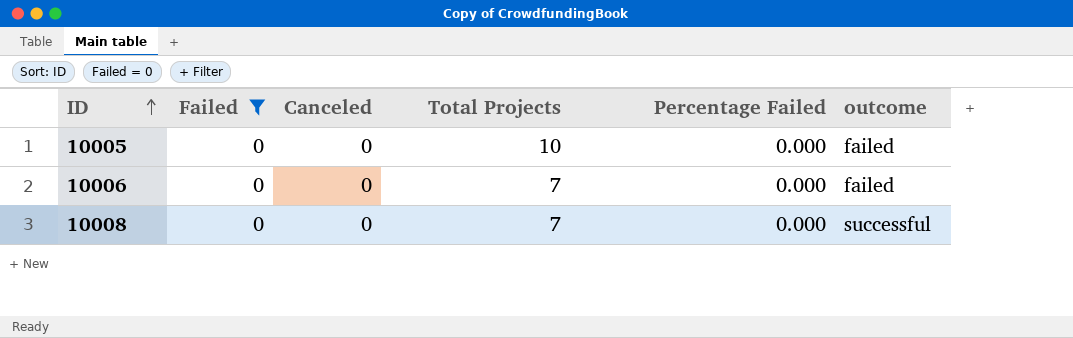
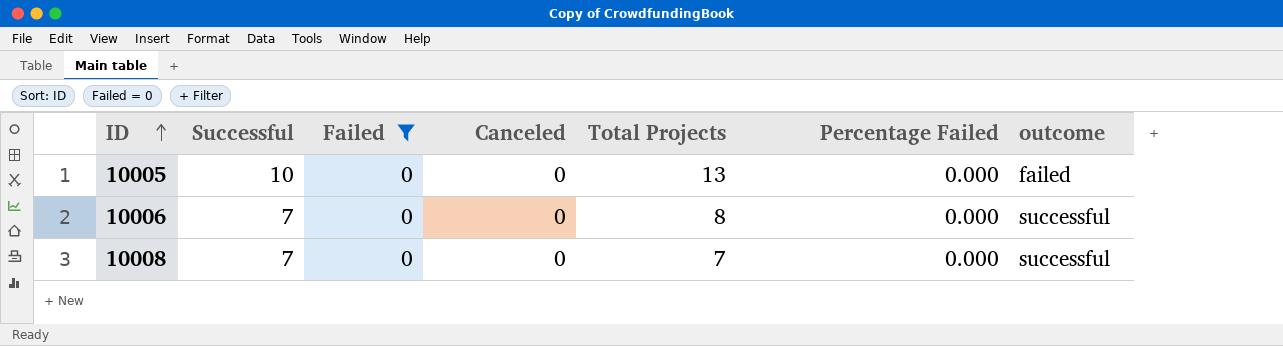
column Successful | position: none -> 2
10005 | Total Projects: 10 -> 13
10006 | Total Projects: 7 -> 8
10006 | outcome: failed -> successful

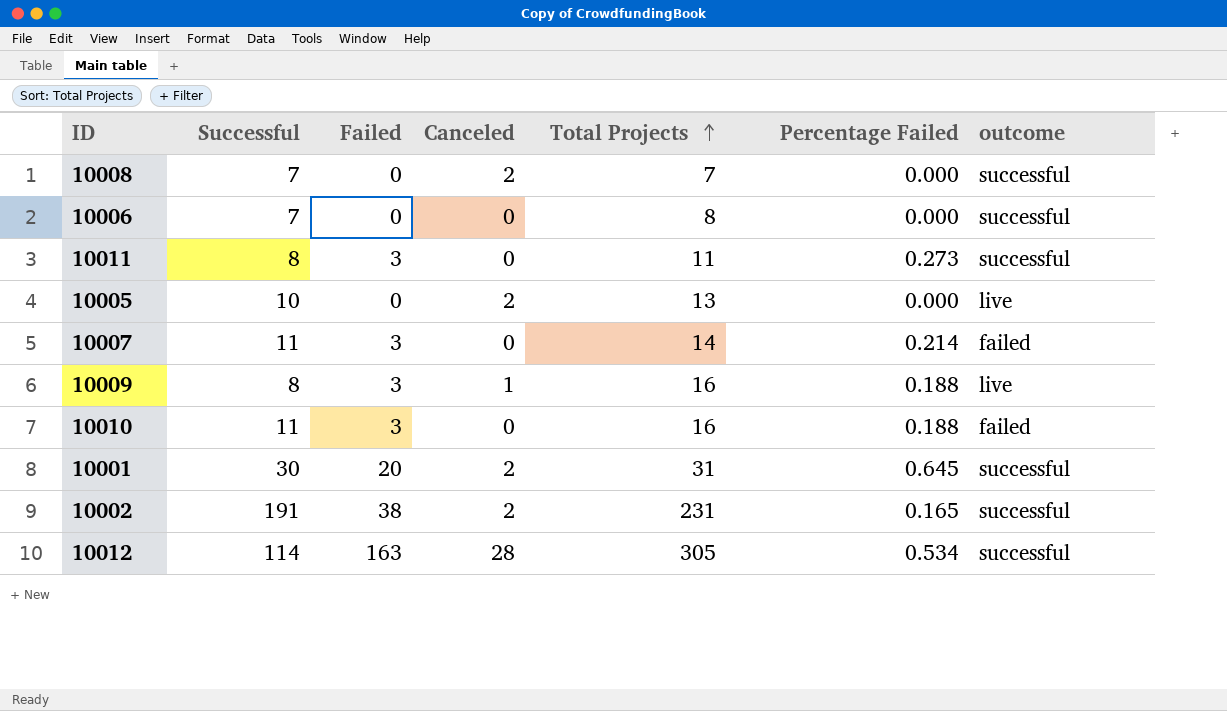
filter: Failed = 0 -> none
row order: ID ascending -> Total Projects ascending
10008 | Canceled: 0 -> 2
10005 | Canceled: 0 -> 2
10005 | outcome: failed -> live

